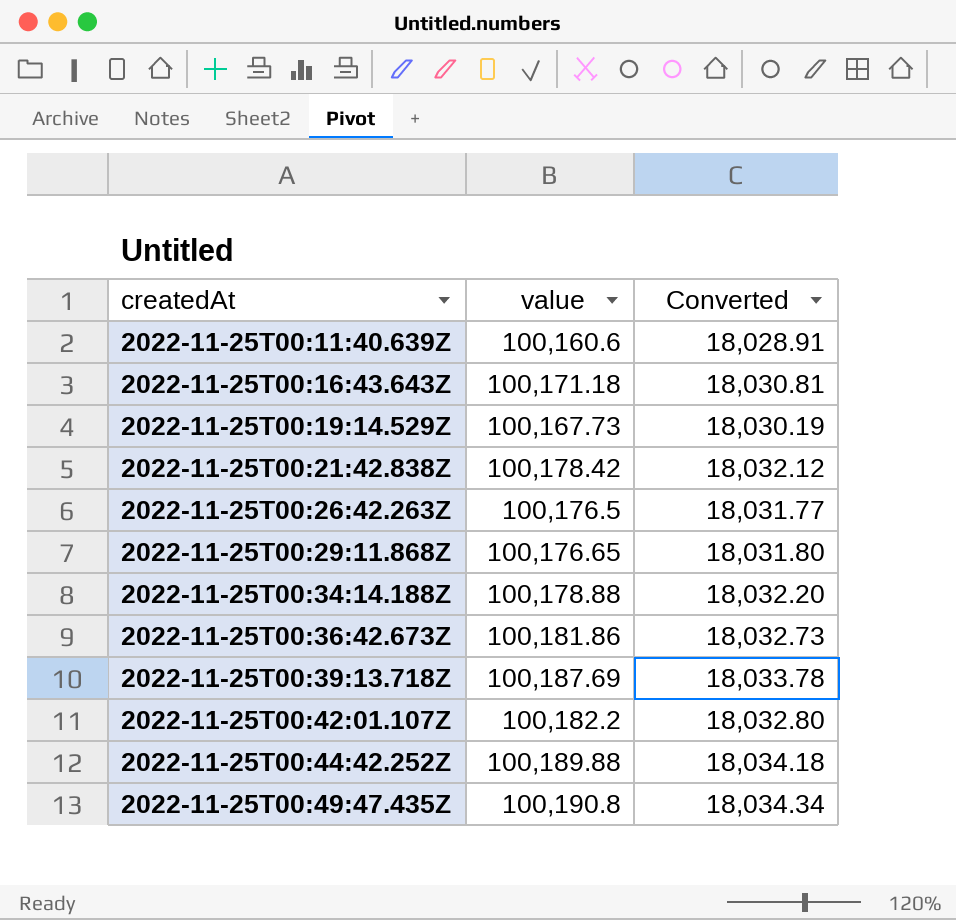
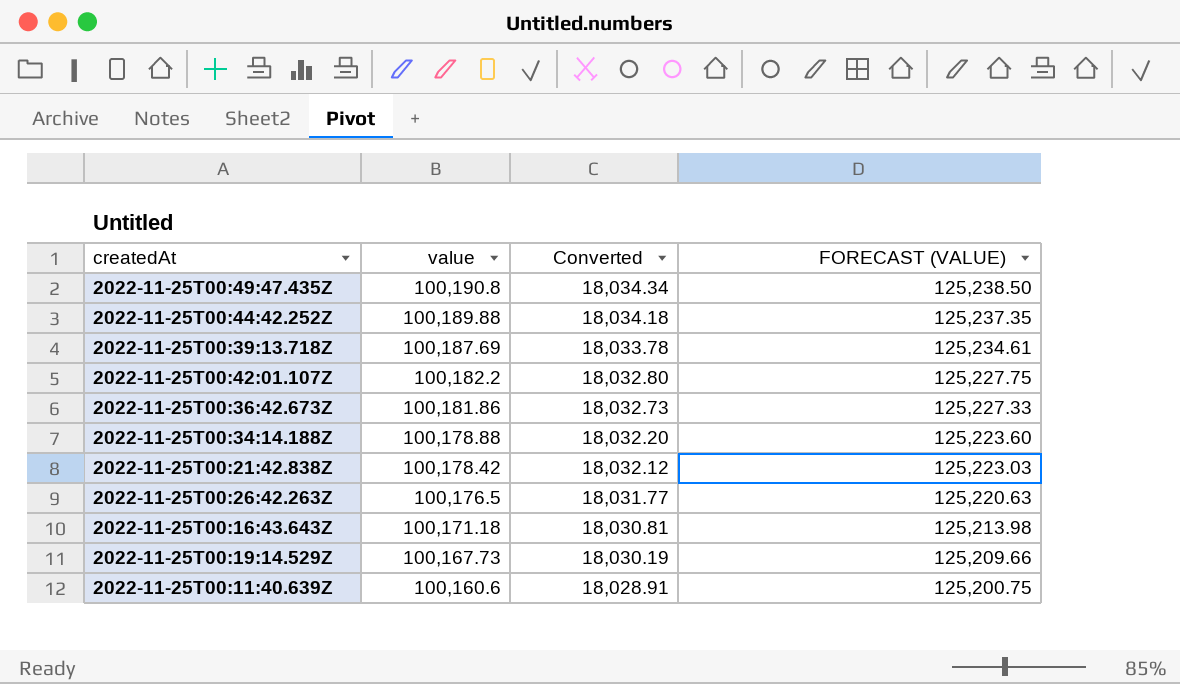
row order: createdAt ascending -> value descending
column FORECAST (VALUE) | formula: none -> [value] * 1.25
row 2022-11-25T00:29:11.868Z: 100,176.65 | 18,031.80 -> none

